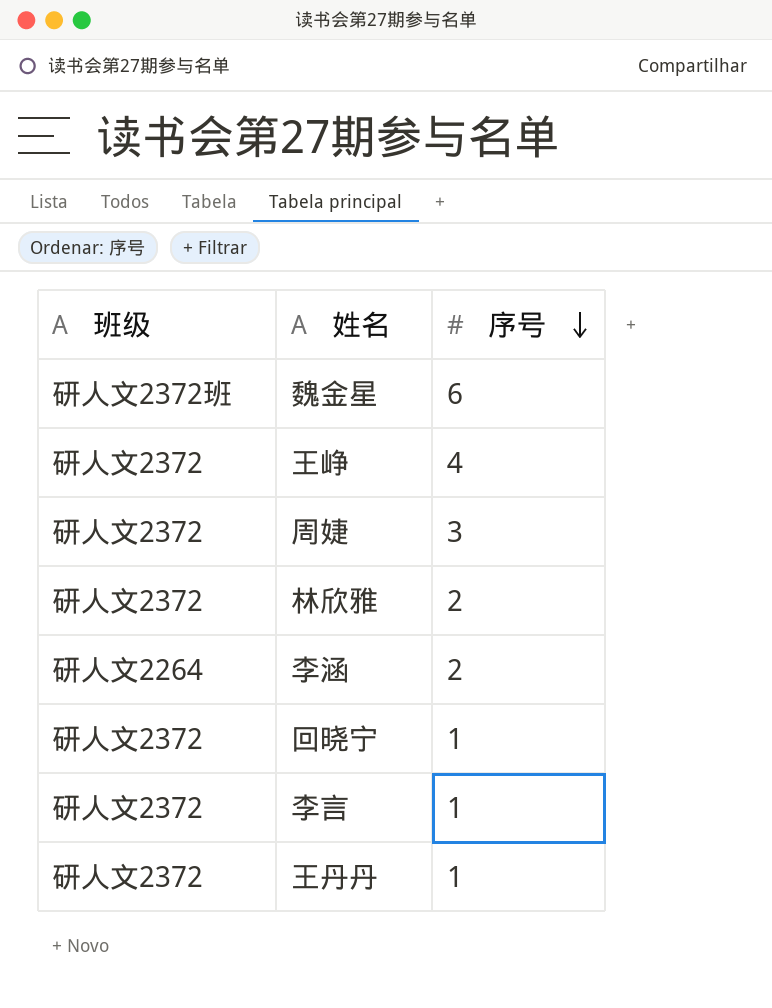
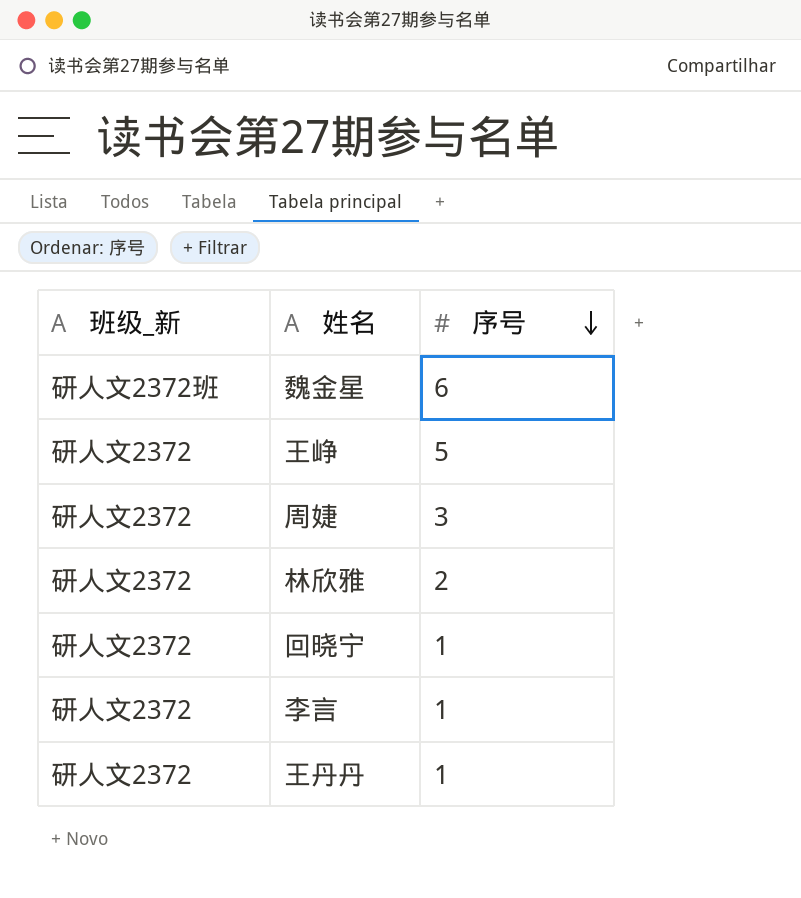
column name: 班级 -> 班级_新
row 李涵: 研人文2264 | 2 -> none
王峥 | 序号: 4 -> 5

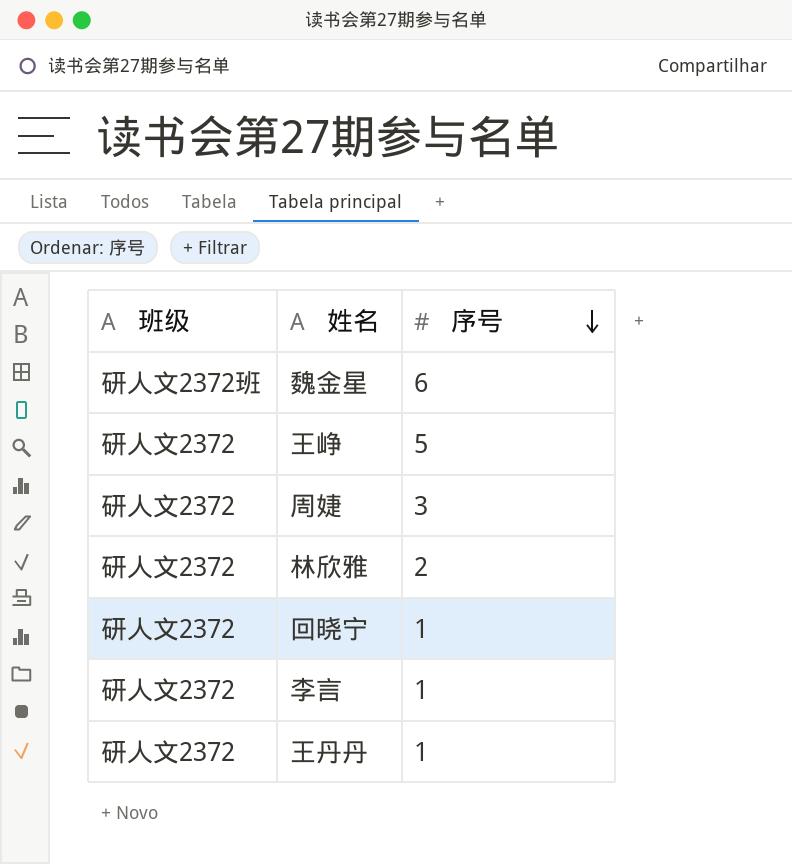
column name: 班级_新 -> 班级

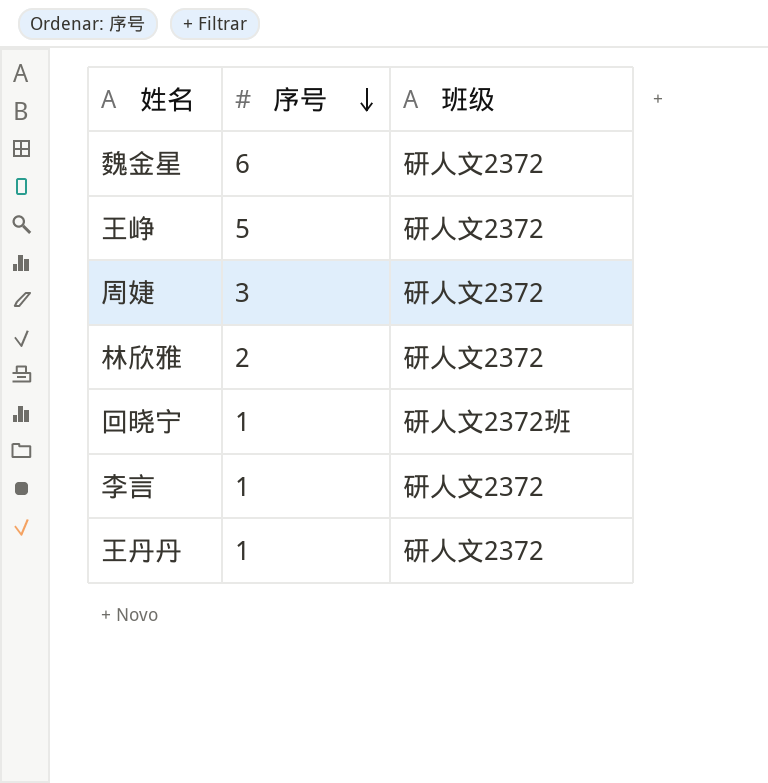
column 班级 | position: 1 -> 3
魏金星 | 班级: 研人文2372班 -> 研人文2372
回晓宁 | 班级: 研人文2372 -> 研人文2372班

